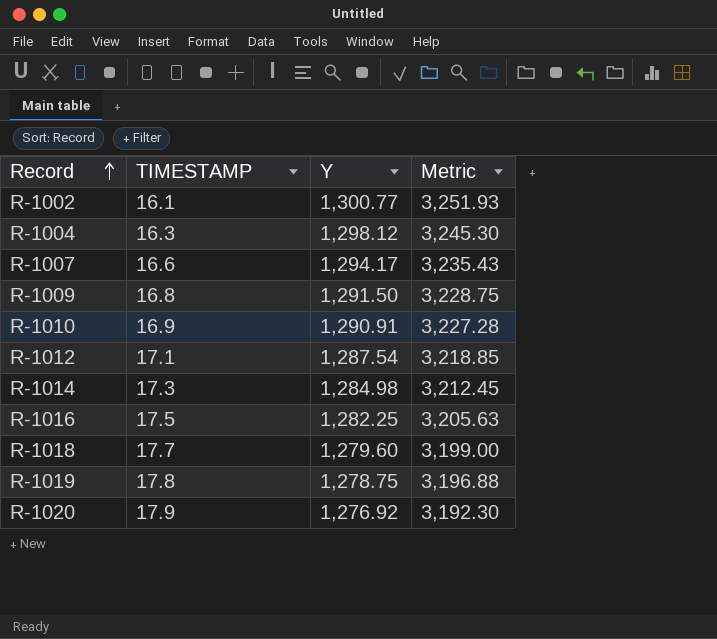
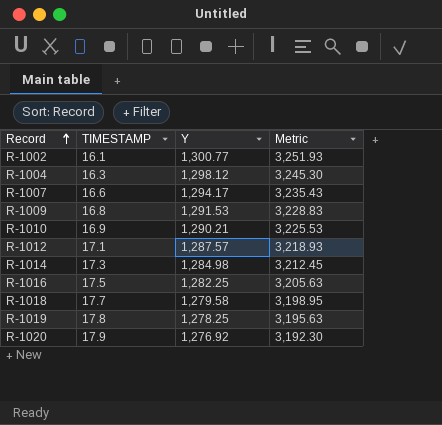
R-1009 | Y: 1,291.50 -> 1,291.53
R-1009 | Metric: 3,228.75 -> 3,228.83
R-1010 | Y: 1,290.91 -> 1,290.21
R-1010 | Metric: 3,227.28 -> 3,225.53
R-1012 | Y: 1,287.54 -> 1,287.57
R-1012 | Metric: 3,218.85 -> 3,218.93
R-1018 | Y: 1,279.60 -> 1,279.58
R-1018 | Metric: 3,199.00 -> 3,198.95
R-1019 | Y: 1,278.75 -> 1,278.25
R-1019 | Metric: 3,196.88 -> 3,195.63

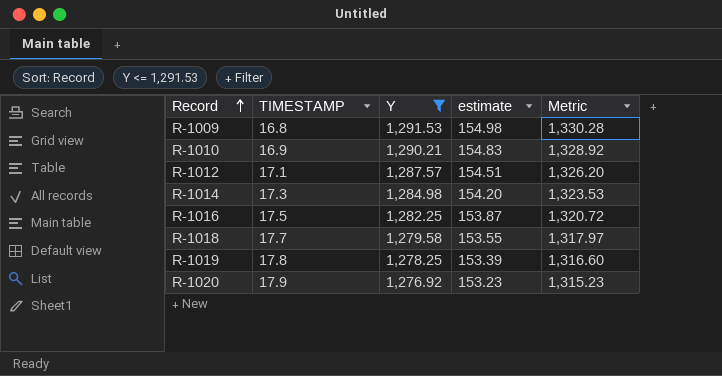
filter: none -> Y <= 1,291.53
column estimate | formula: none -> [Y] * 0.12
column Metric | formula: [Y] * 2.5 -> [Y] * 1.03

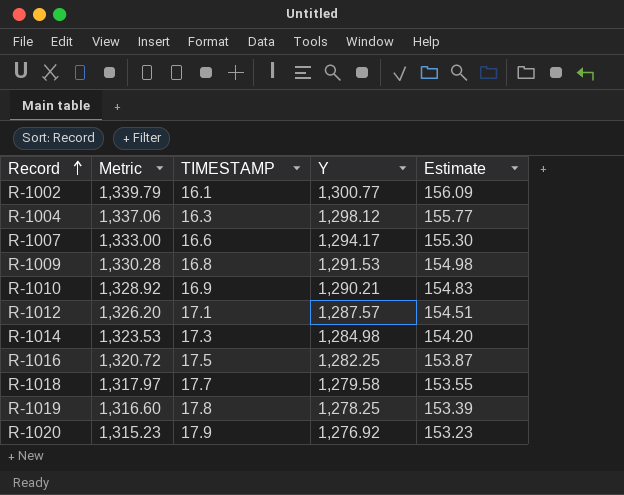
filter: Y <= 1,291.53 -> none
column Metric | position: 5 -> 2
column name: estimate -> Estimate

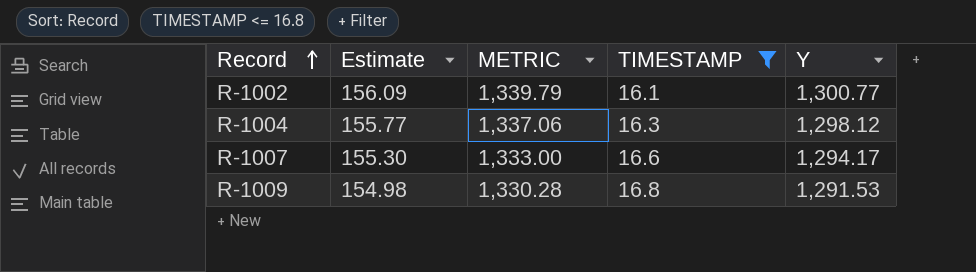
filter: none -> TIMESTAMP <= 16.8
column Estimate | position: 5 -> 2
column name: Metric -> METRIC

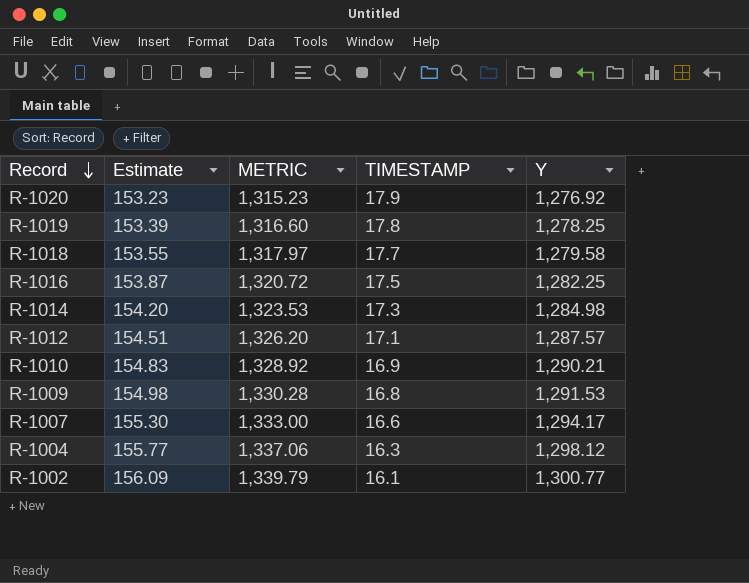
filter: TIMESTAMP <= 16.8 -> none
row order: Record ascending -> Record descending

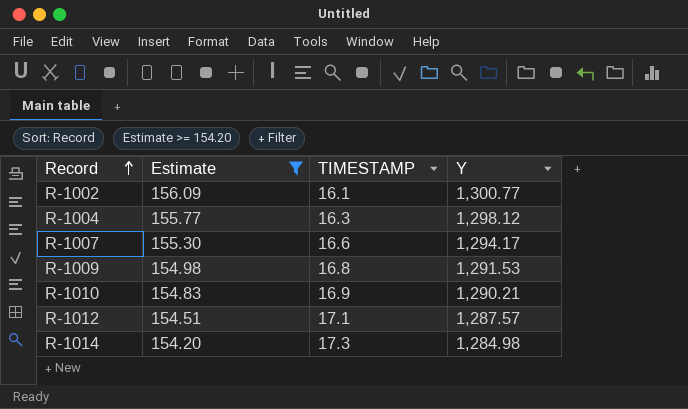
filter: none -> Estimate >= 154.20
row order: Record descending -> Record ascending
column METRIC | formula: [Y] * 1.03 -> none

